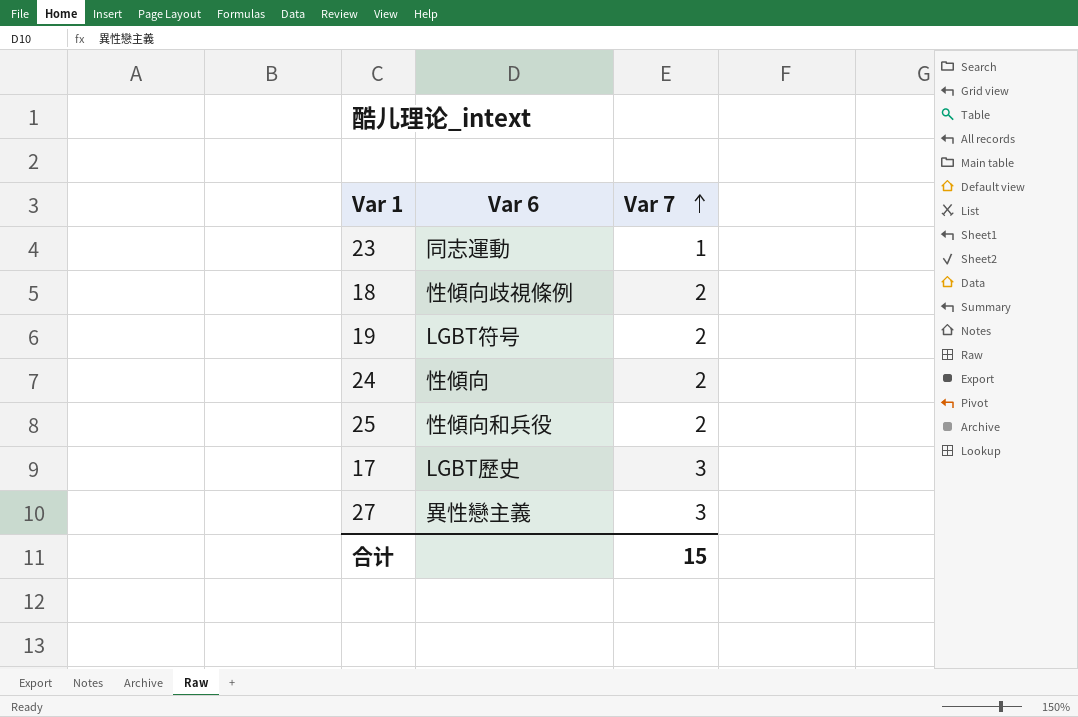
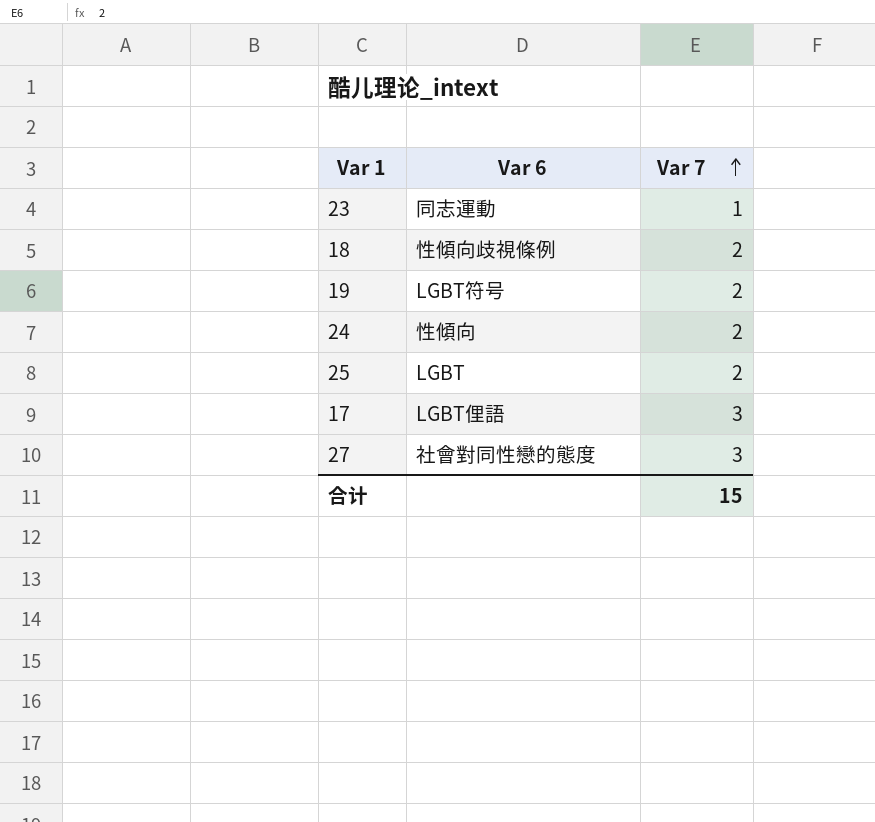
25 | Var 6: 性傾向和兵役 -> LGBT
17 | Var 6: LGBT歷史 -> LGBT俚語
27 | Var 6: 異性戀主義 -> 社會對同性戀的態度

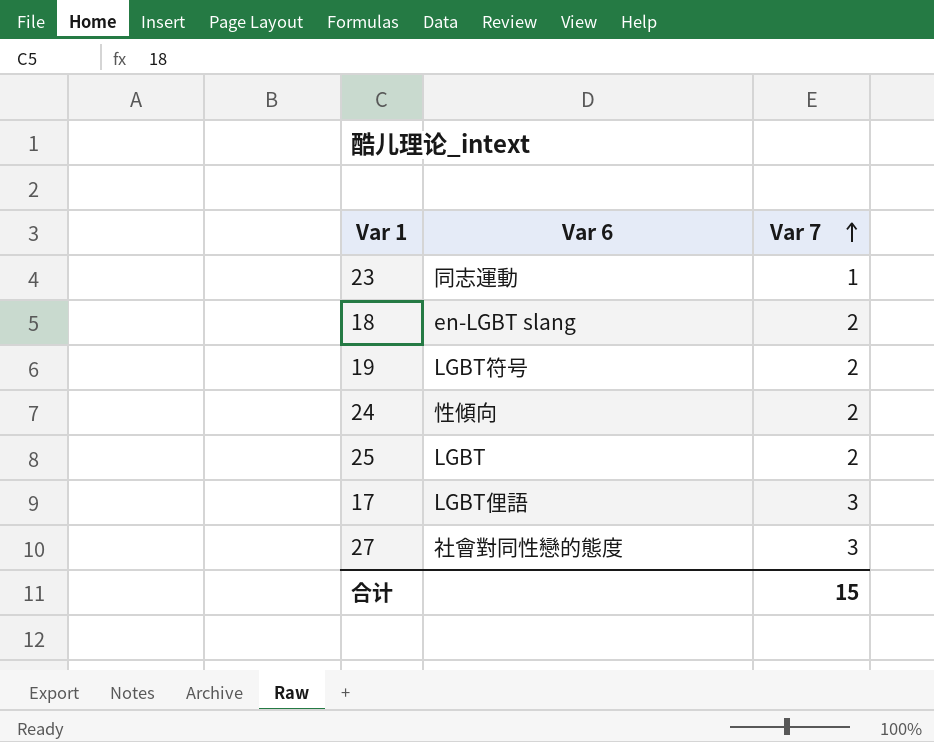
18 | Var 6: 性傾向歧視條例 -> en-LGBT slang

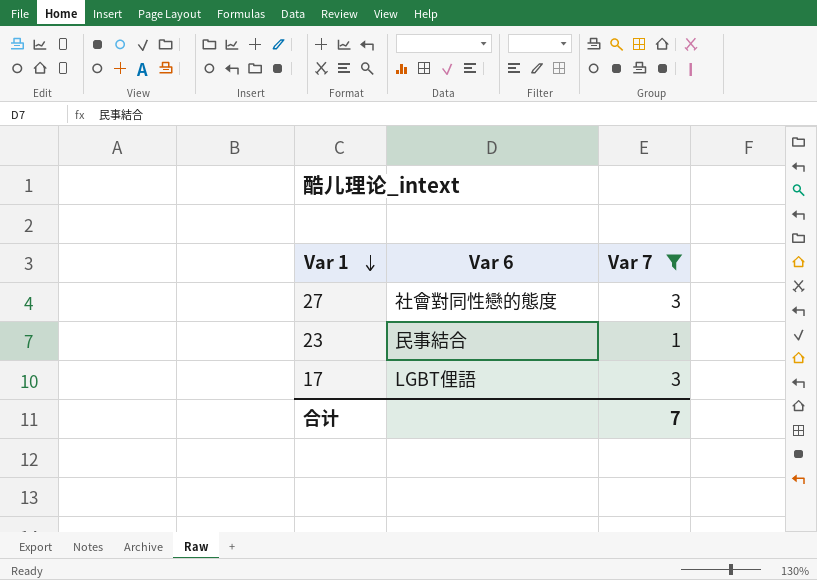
filter: none -> Var 7 != 2
row order: Var 7 ascending -> Var 1 descending
23 | Var 6: 同志運動 -> 民事結合
合计 | Var 7: 15 -> 7

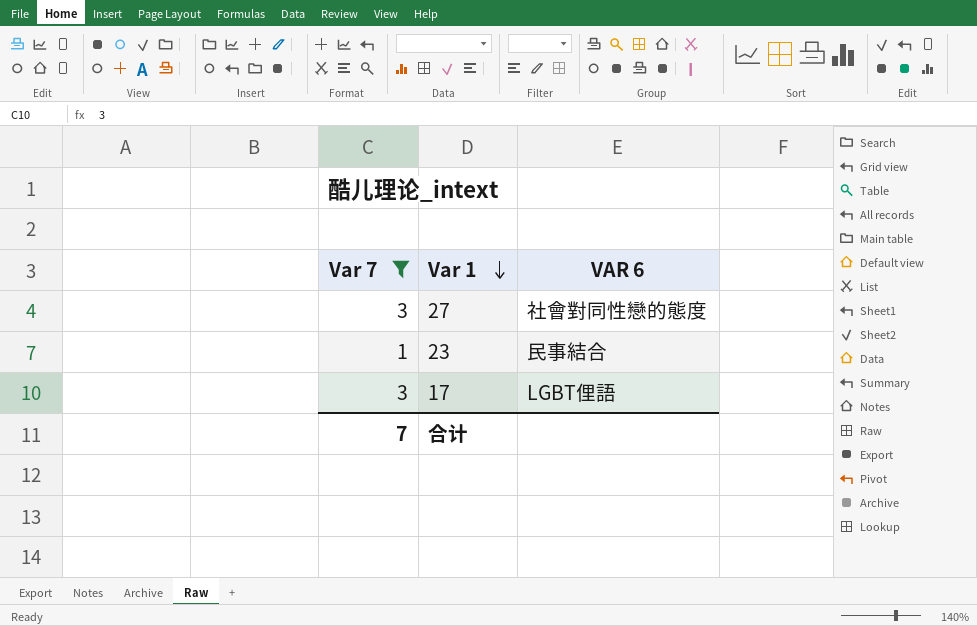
column Var 7 | position: 3 -> 1
column name: Var 6 -> VAR 6

